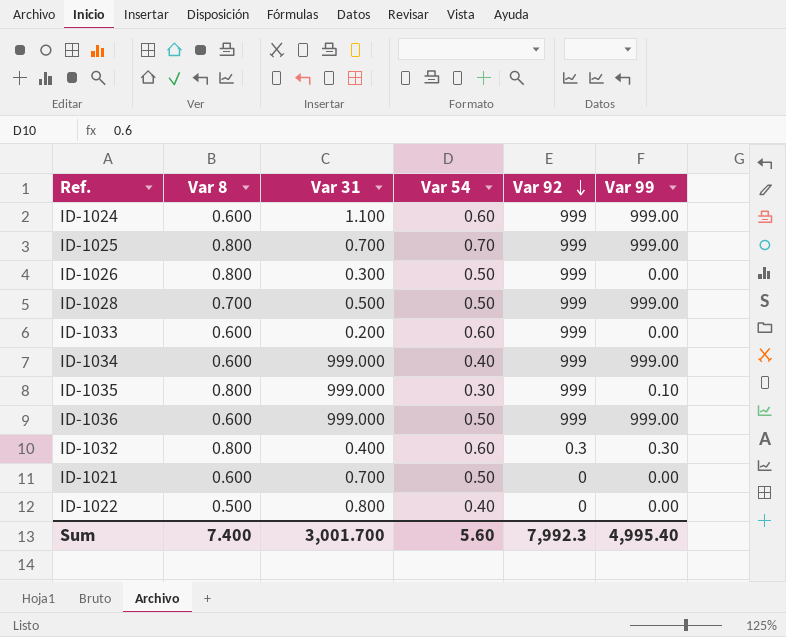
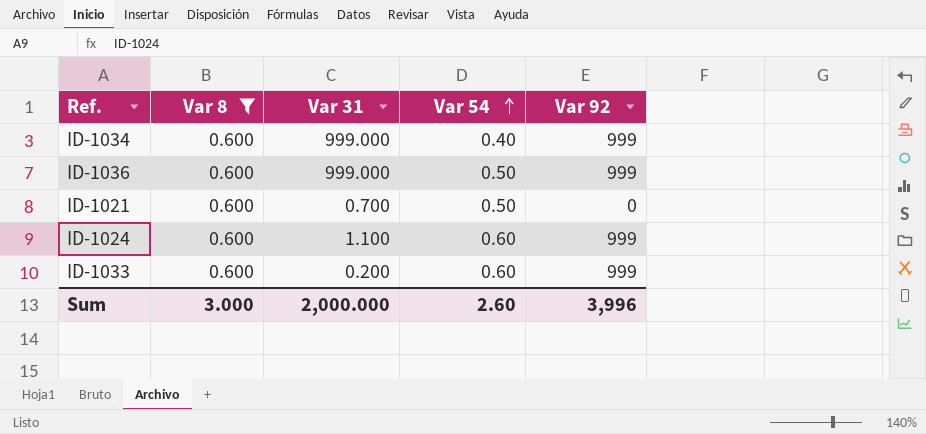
filter: none -> Var 8 = 0.600
row order: Var 92 descending -> Var 54 ascending
column Var 99 | position: 6 -> none
Sum | Var 8: 7.400 -> 3.000
Sum | Var 31: 3,001.700 -> 2,000.000
Sum | Var 54: 5.60 -> 2.60
Sum | Var 92: 7,992.3 -> 3,996

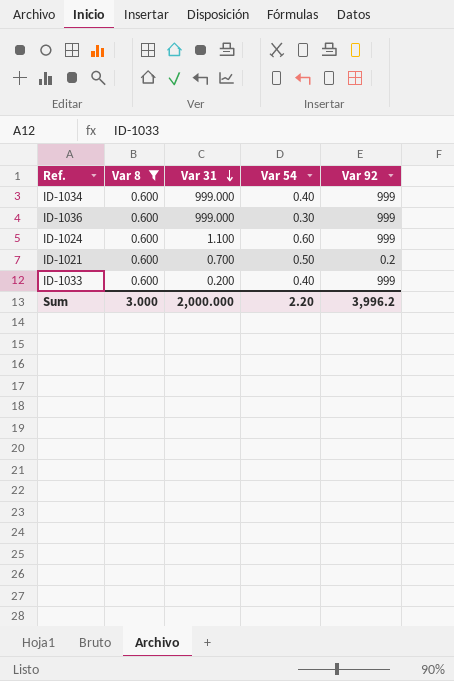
row order: Var 54 ascending -> Var 31 descending
ID-1036 | Var 54: 0.50 -> 0.30
ID-1021 | Var 92: 0 -> 0.2
ID-1033 | Var 54: 0.60 -> 0.40
Sum | Var 54: 2.60 -> 2.20
Sum | Var 92: 3,996 -> 3,996.2

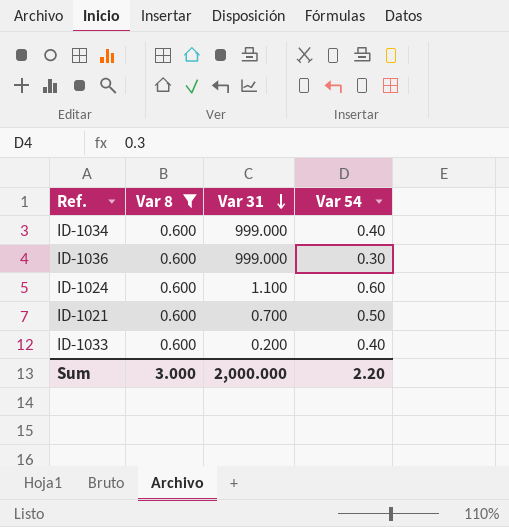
column Var 92 | position: 5 -> none

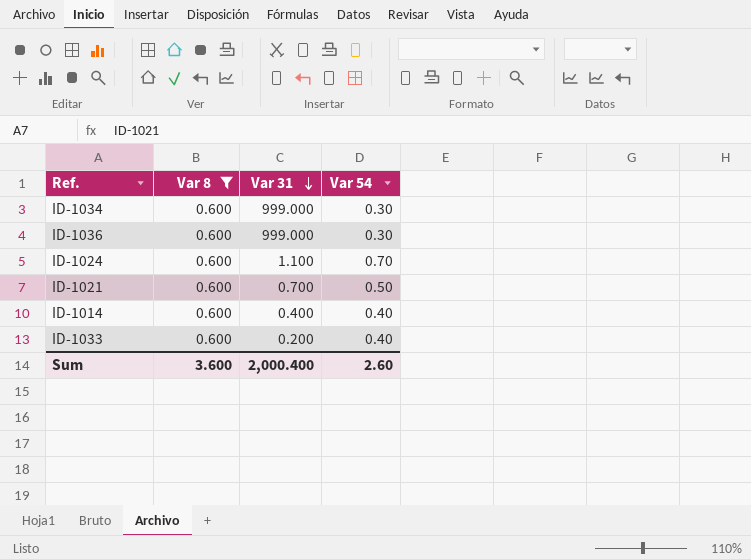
ID-1034 | Var 54: 0.40 -> 0.30
ID-1024 | Var 54: 0.60 -> 0.70
row ID-1014: none -> 0.600 | 0.400 | 0.40
Sum | Var 8: 3.000 -> 3.600
Sum | Var 31: 2,000.000 -> 2,000.400
Sum | Var 54: 2.20 -> 2.60

